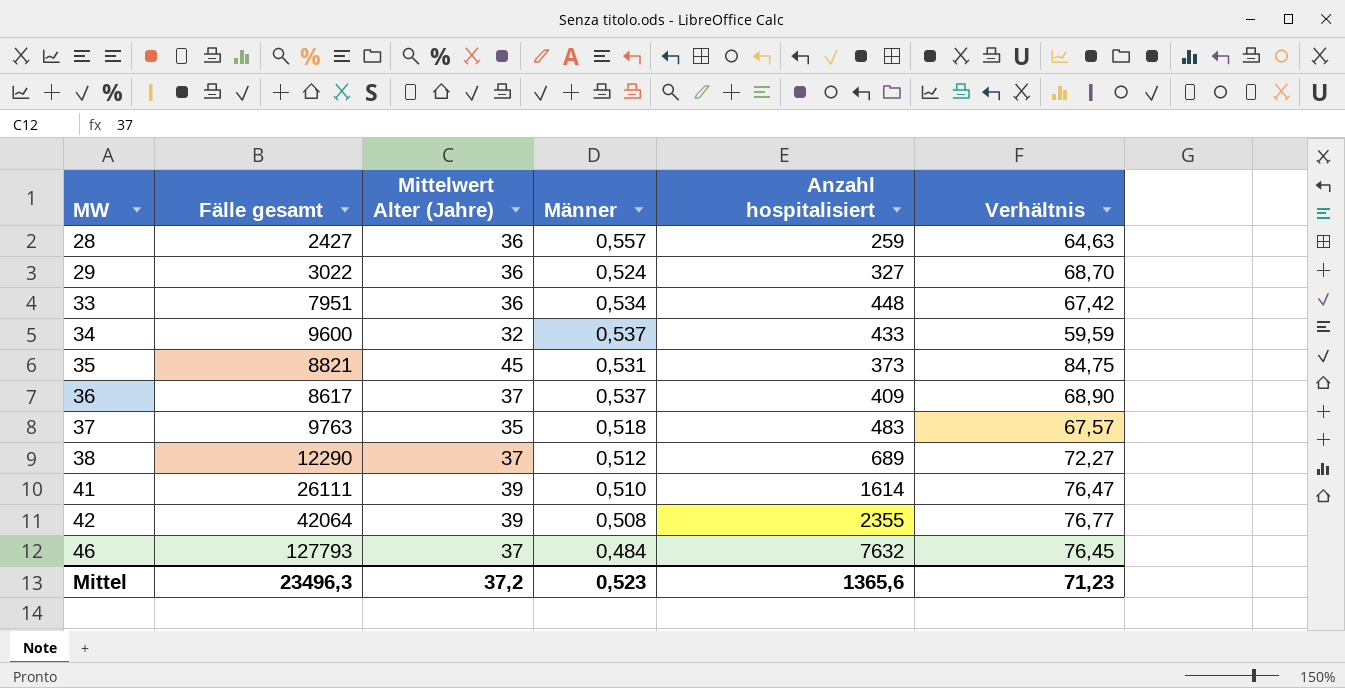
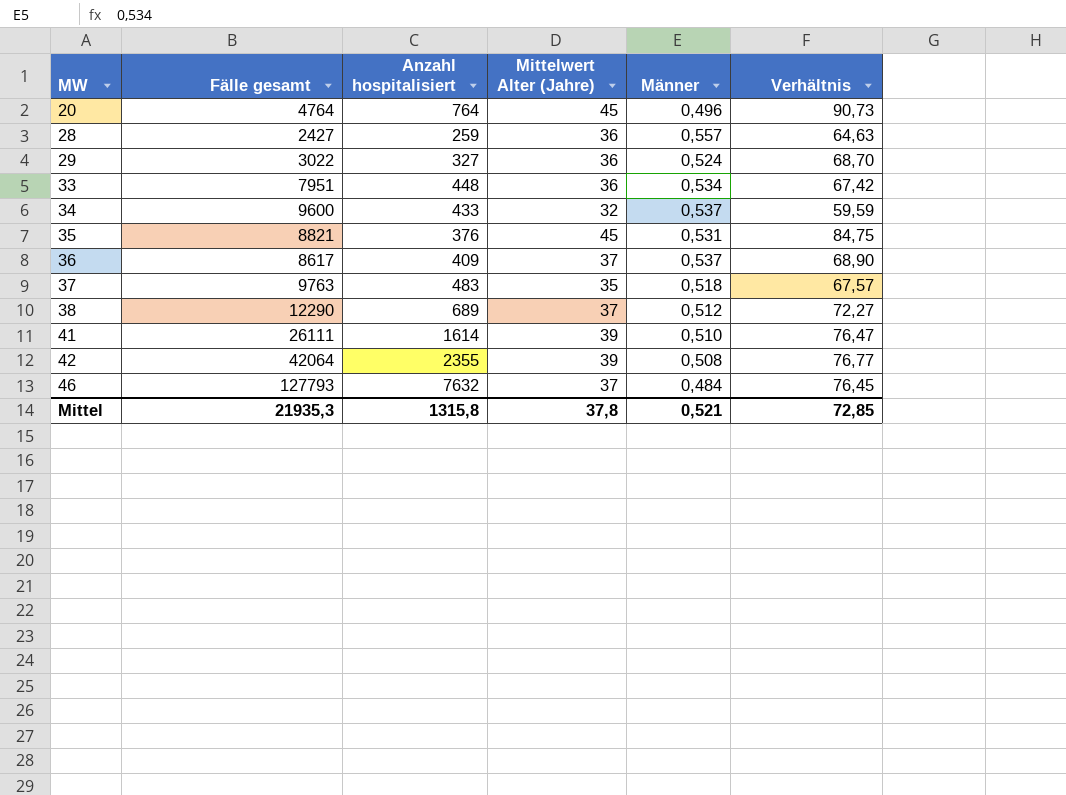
column Anzahl hospitalisiert | position: 5 -> 3
row 20: none -> 4764 | 764 | 45 | 0,496 | 90,73
35 | Anzahl hospitalisiert: 373 -> 376
Mittel | Fälle gesamt: 23496,3 -> 21935,3
Mittel | Anzahl hospitalisiert: 1365,6 -> 1315,8
Mittel | Mittelwert Alter (Jahre): 37,2 -> 37,8
Mittel | Männer: 0,523 -> 0,521
Mittel | Verhältnis: 71,23 -> 72,85

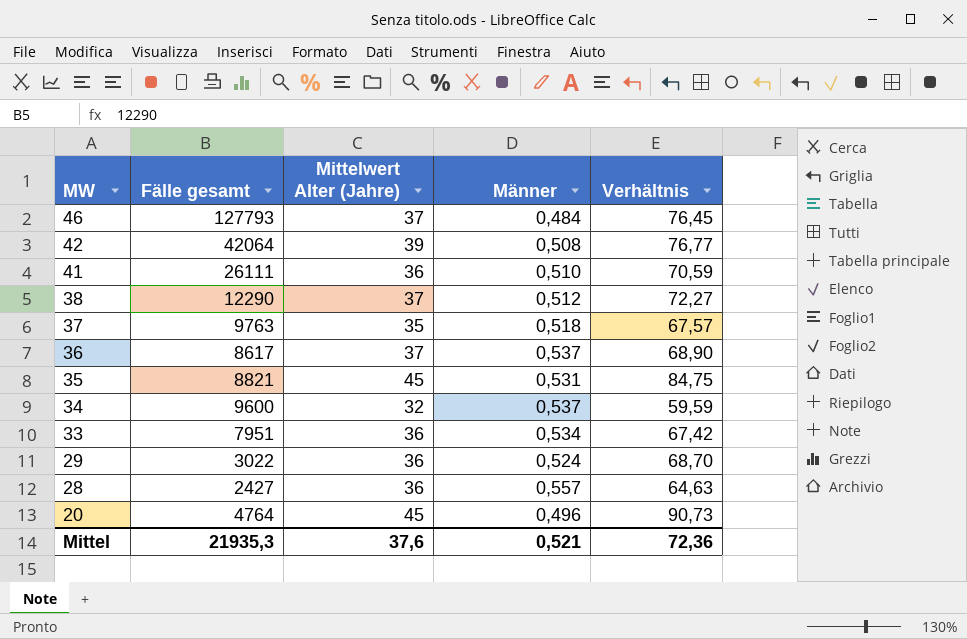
row order: MW ascending -> MW descending
column Anzahl hospitalisiert | position: 3 -> none
41 | Mittelwert Alter (Jahre): 39 -> 36
41 | Verhältnis: 76,47 -> 70,59
Mittel | Mittelwert Alter (Jahre): 37,8 -> 37,6
Mittel | Verhältnis: 72,85 -> 72,36

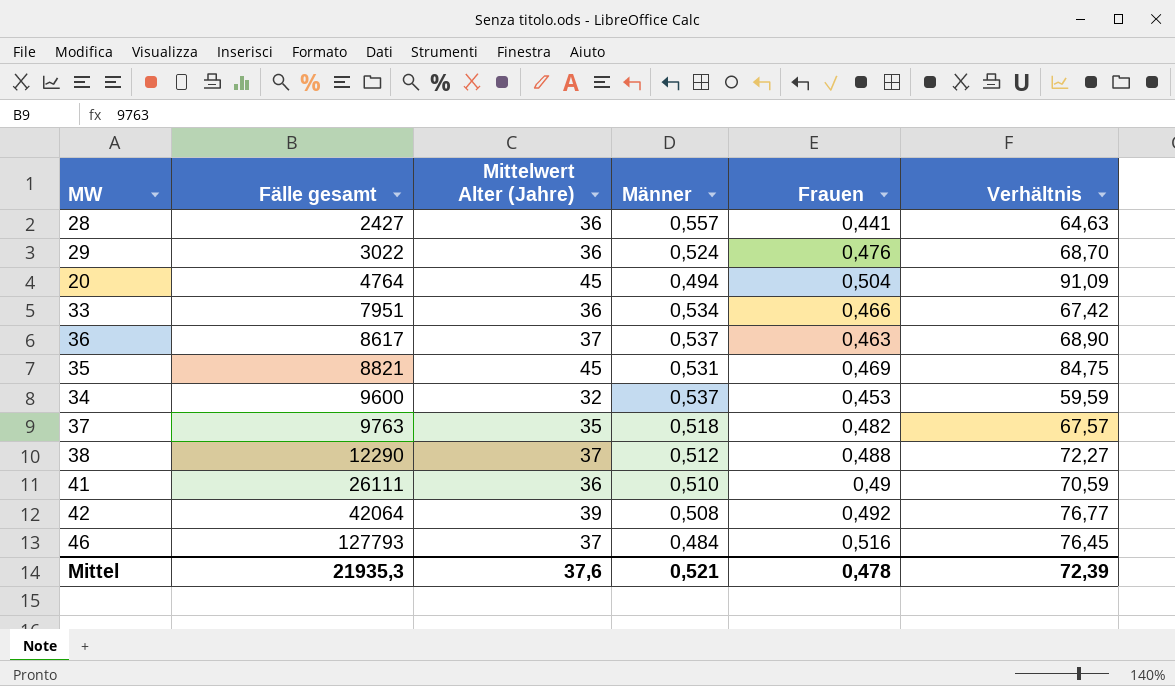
row order: MW descending -> Fälle gesamt ascending
column Frauen | position: none -> 5
20 | Männer: 0,496 -> 0,494
20 | Verhältnis: 90,73 -> 91,09
Mittel | Verhältnis: 72,36 -> 72,39

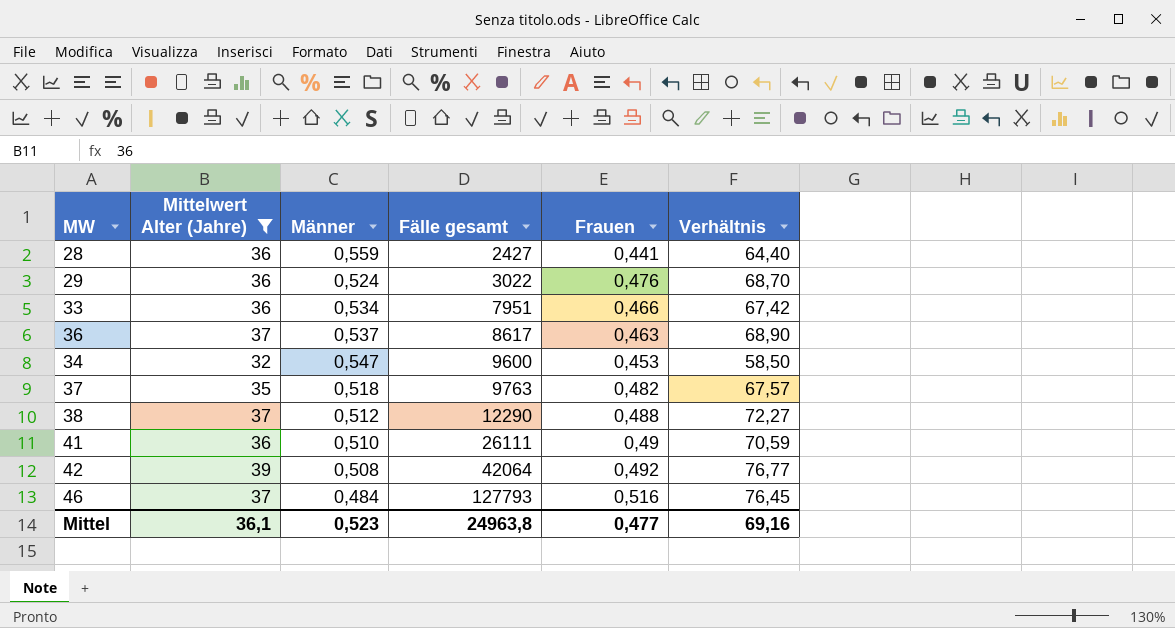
filter: none -> Mittelwert Alter (Jahre) != 45
column Fälle gesamt | position: 2 -> 4
28 | Männer: 0,557 -> 0,559
28 | Verhältnis: 64,63 -> 64,40
34 | Männer: 0,537 -> 0,547
34 | Verhältnis: 59,59 -> 58,50
Mittel | Mittelwert Alter (Jahre): 37,6 -> 36,1
Mittel | Männer: 0,521 -> 0,523
Mittel | Fälle gesamt: 21935,3 -> 24963,8
Mittel | Frauen: 0,478 -> 0,477
Mittel | Verhältnis: 72,39 -> 69,16

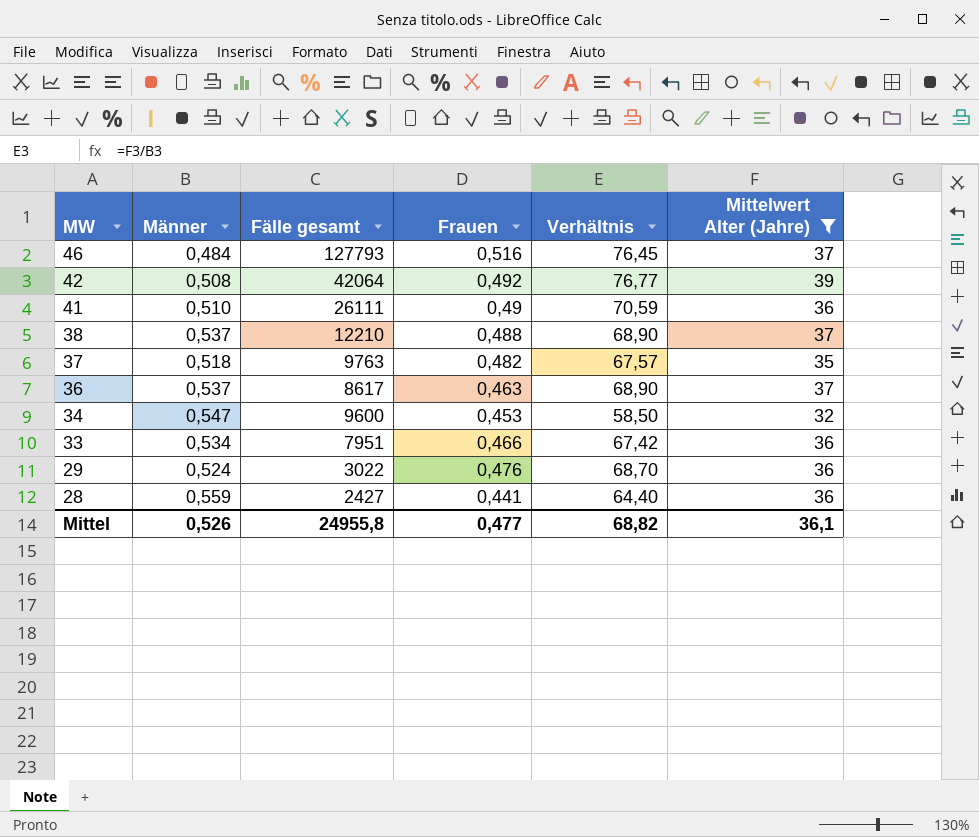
row order: Fälle gesamt ascending -> MW descending
column Mittelwert Alter (Jahre) | position: 2 -> 6
38 | Männer: 0,512 -> 0,537
38 | Fälle gesamt: 12290 -> 12210
38 | Verhältnis: 72,27 -> 68,90
Mittel | Männer: 0,523 -> 0,526
Mittel | Fälle gesamt: 24963,8 -> 24955,8
Mittel | Verhältnis: 69,16 -> 68,82

